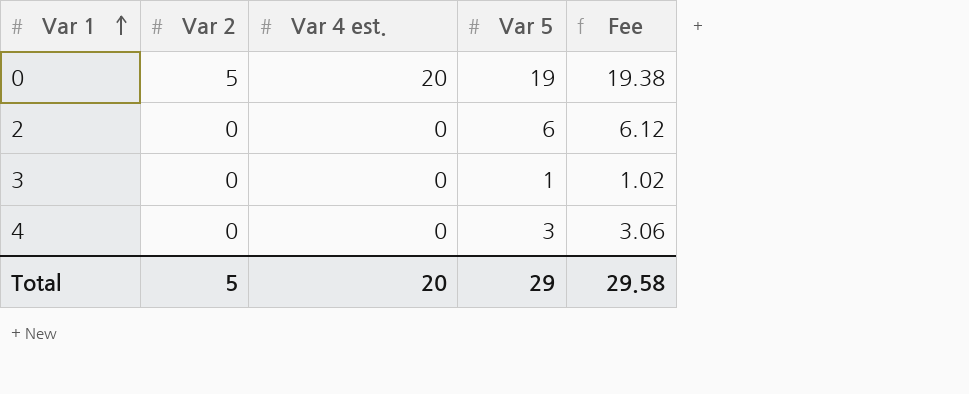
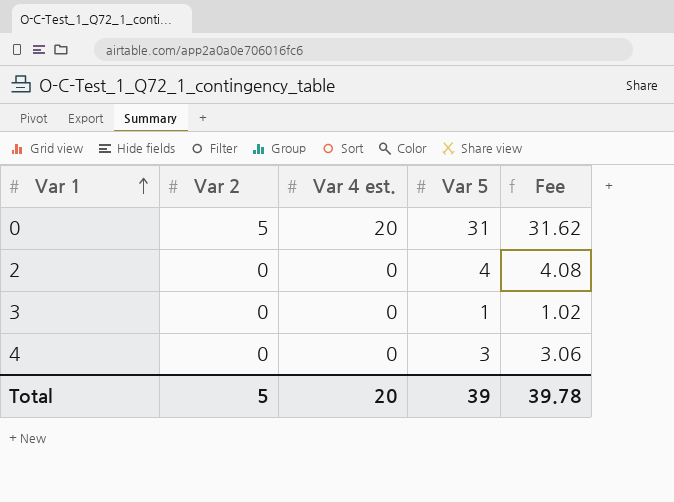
0 | Var 5: 19 -> 31
0 | Fee: 19.38 -> 31.62
2 | Var 5: 6 -> 4
2 | Fee: 6.12 -> 4.08
Total | Var 5: 29 -> 39
Total | Fee: 29.58 -> 39.78

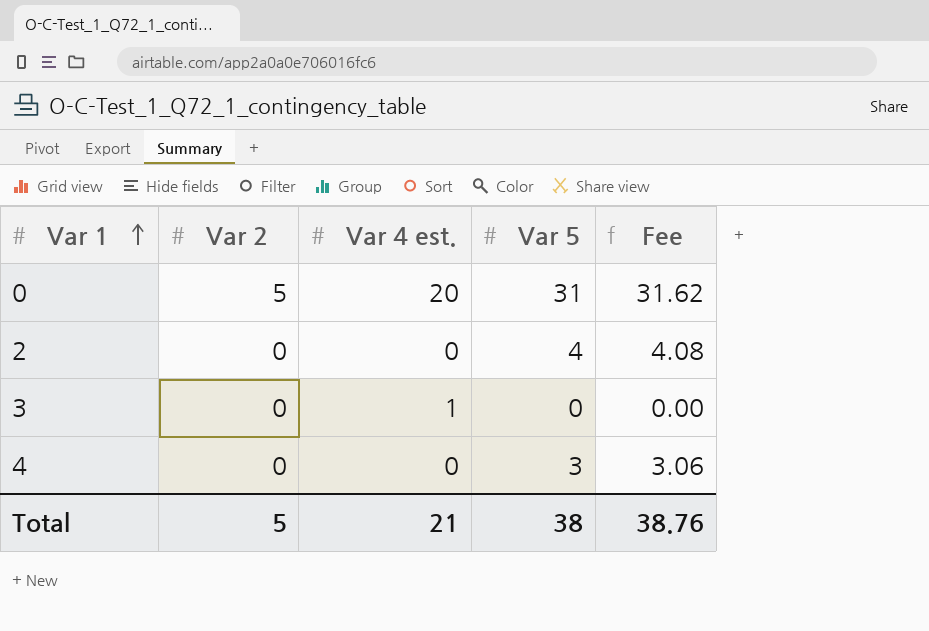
3 | Var 4 est.: 0 -> 1
3 | Var 5: 1 -> 0
3 | Fee: 1.02 -> 0.00
Total | Var 4 est.: 20 -> 21
Total | Var 5: 39 -> 38
Total | Fee: 39.78 -> 38.76

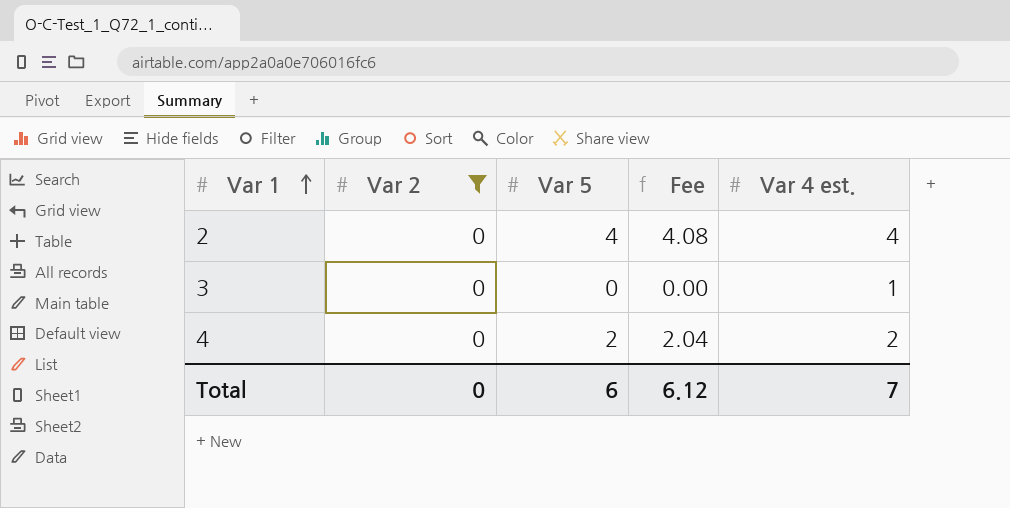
filter: none -> Var 2 = 0
column Var 4 est. | position: 3 -> 5
2 | Var 4 est.: 0 -> 4
4 | Var 5: 3 -> 2
4 | Fee: 3.06 -> 2.04
4 | Var 4 est.: 0 -> 2
Total | Var 2: 5 -> 0
Total | Var 5: 38 -> 6
Total | Fee: 38.76 -> 6.12
Total | Var 4 est.: 21 -> 7

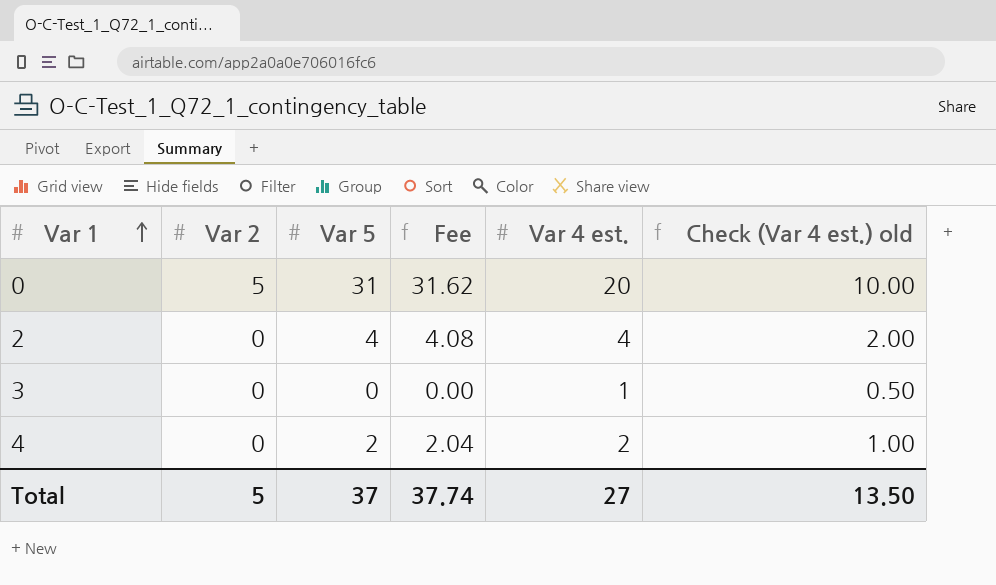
filter: Var 2 = 0 -> none
column Check (Var 4 est.) old | formula: none -> [Var 4 est.] * 0.5
Total | Var 2: 0 -> 5
Total | Var 5: 6 -> 37
Total | Fee: 6.12 -> 37.74
Total | Var 4 est.: 7 -> 27

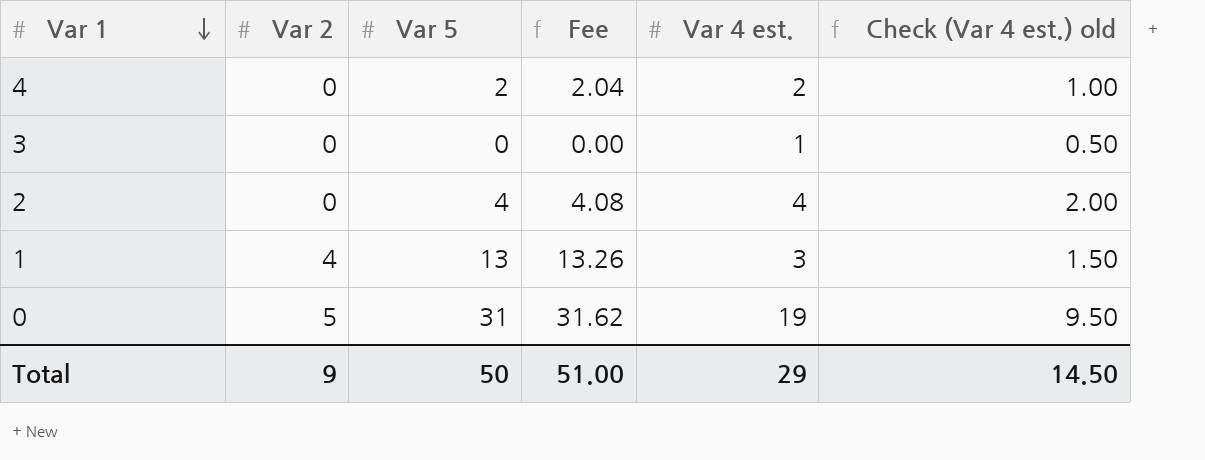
row order: Var 1 ascending -> Var 1 descending
row 1: none -> 4 | 13 | 13.26 | 3 | 1.50
0 | Var 4 est.: 20 -> 19
0 | Check (Var 4 est.) old: 10.00 -> 9.50
Total | Var 2: 5 -> 9
Total | Var 5: 37 -> 50
Total | Fee: 37.74 -> 51.00
Total | Var 4 est.: 27 -> 29
Total | Check (Var 4 est.) old: 13.50 -> 14.50

